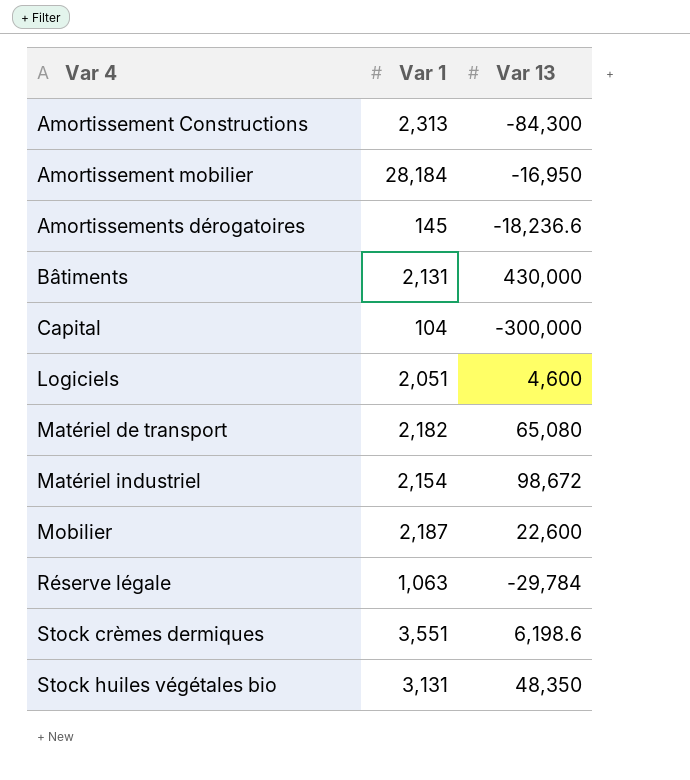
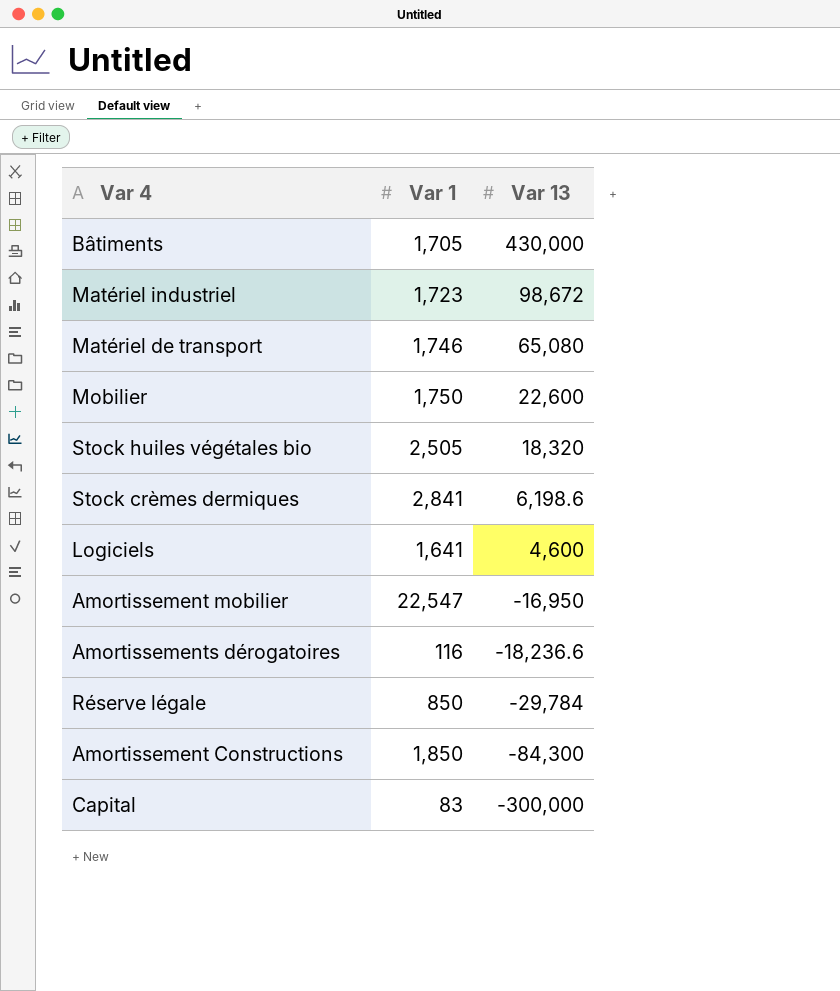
row order: Var 4 ascending -> Var 13 descending
Bâtiments | Var 1: 2,131 -> 1,705
Matériel industriel | Var 1: 2,154 -> 1,723
Matériel de transport | Var 1: 2,182 -> 1,746
Mobilier | Var 1: 2,187 -> 1,750
Stock huiles végétales bio | Var 1: 3,131 -> 2,505
Stock huiles végétales bio | Var 13: 48,350 -> 18,320
Stock crèmes dermiques | Var 1: 3,551 -> 2,841
Logiciels | Var 1: 2,051 -> 1,641
Amortissement mobilier | Var 1: 28,184 -> 22,547
Amortissements dérogatoires | Var 1: 145 -> 116
Réserve légale | Var 1: 1,063 -> 850
Amortissement Constructions | Var 1: 2,313 -> 1,850
Capital | Var 1: 104 -> 83

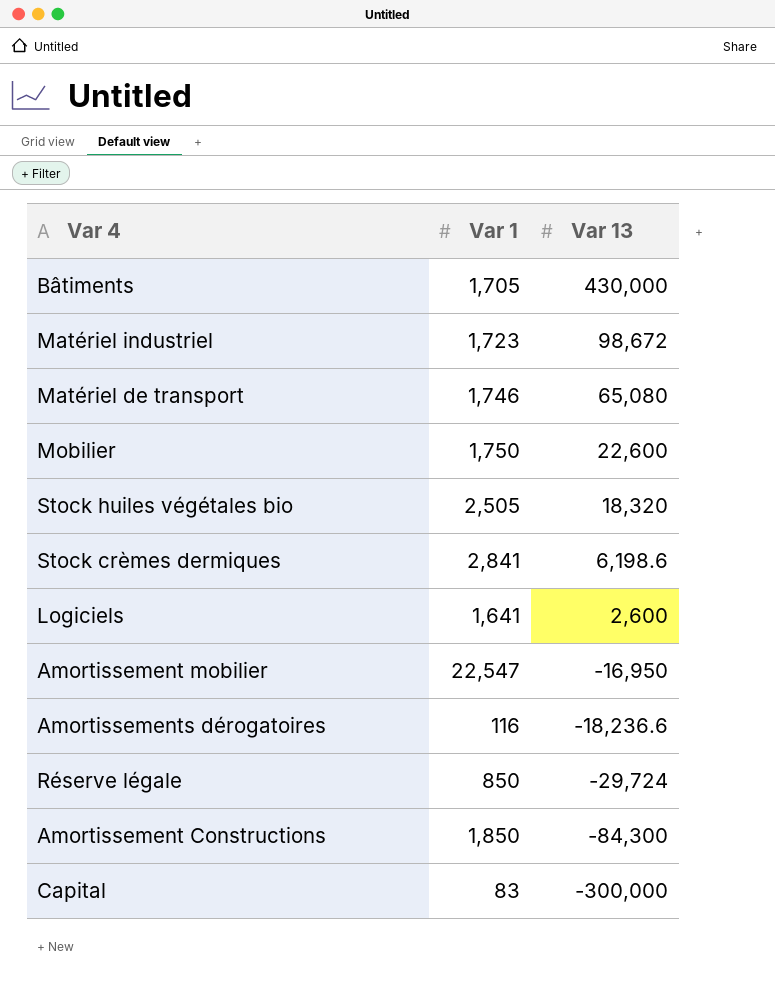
Logiciels | Var 13: 4,600 -> 2,600
Réserve légale | Var 13: -29,784 -> -29,724

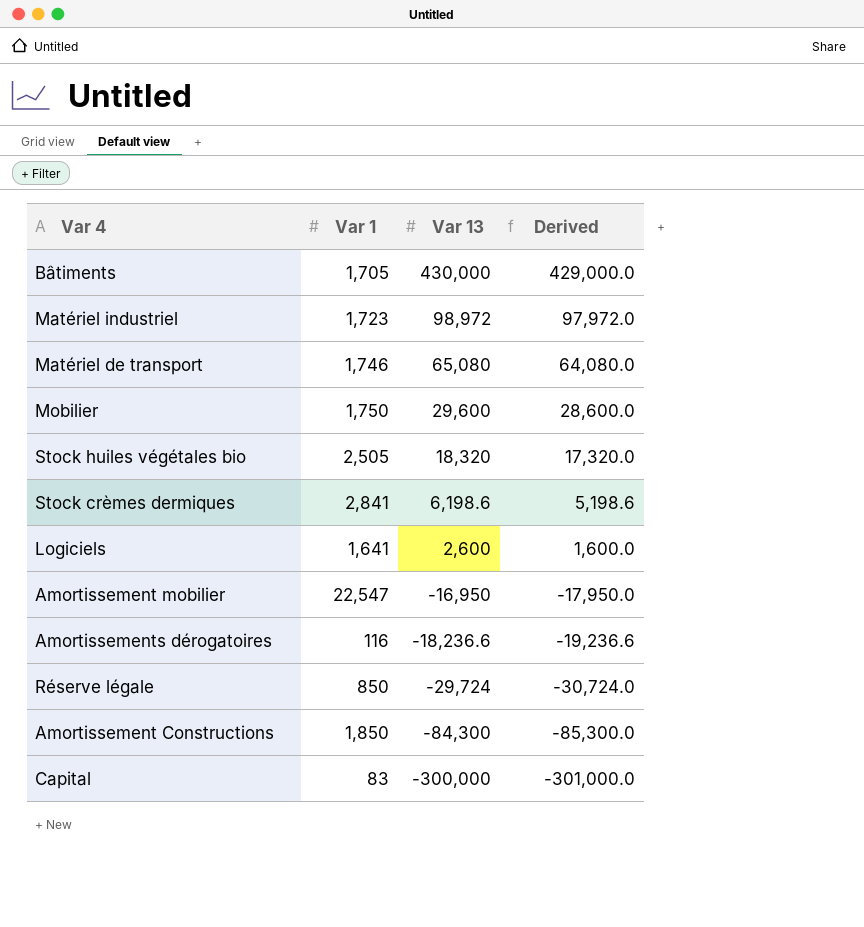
column Derived | formula: none -> [Var 13] - 1000
Matériel industriel | Var 13: 98,672 -> 98,972
Mobilier | Var 13: 22,600 -> 29,600

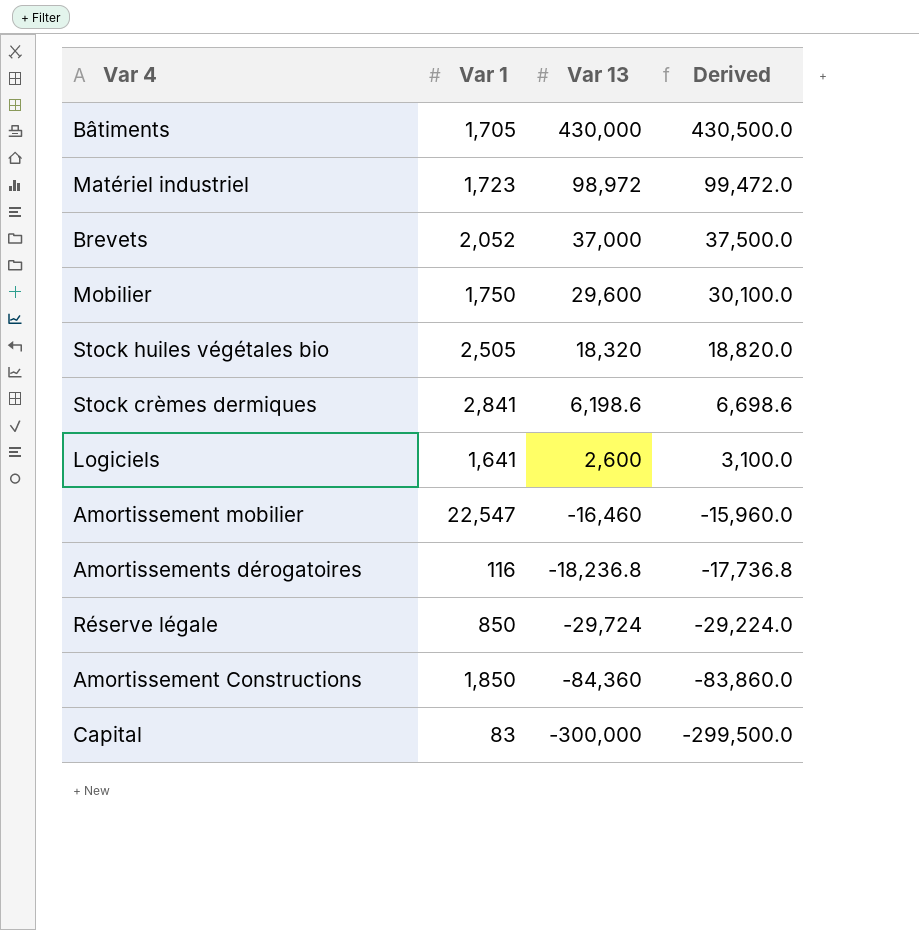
column Derived | formula: [Var 13] - 1000 -> [Var 13] + 500
row Matériel de transport: 1,746 | 65,080 | 64,080.0 -> none
row Brevets: none -> 2,052 | 37,000 | 37,500.0
Amortissement mobilier | Var 13: -16,950 -> -16,460
Amortissements dérogatoires | Var 13: -18,236.6 -> -18,236.8
Amortissement Constructions | Var 13: -84,300 -> -84,360

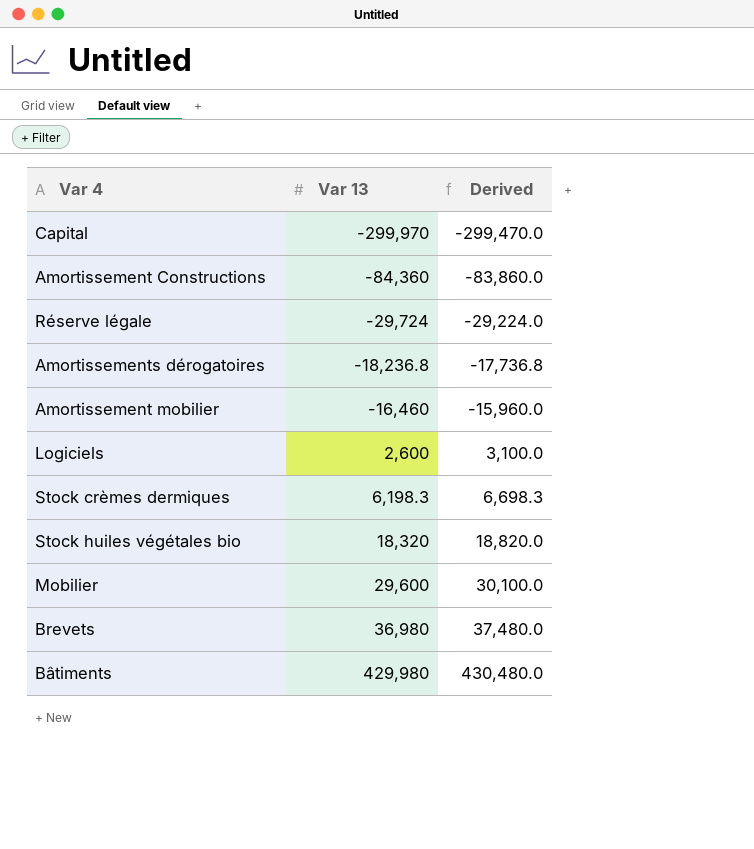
row order: Var 13 descending -> Var 13 ascending
column Var 1 | position: 2 -> none
row Matériel industriel: 1,723 | 98,972 | 99,472.0 -> none
Capital | Var 13: -300,000 -> -299,970
Capital | Derived: -299,500.0 -> -299,470.0
Stock crèmes dermiques | Var 13: 6,198.6 -> 6,198.3
Stock crèmes dermiques | Derived: 6,698.6 -> 6,698.3
Brevets | Var 13: 37,000 -> 36,980
Brevets | Derived: 37,500.0 -> 37,480.0
Bâtiments | Var 13: 430,000 -> 429,980
Bâtiments | Derived: 430,500.0 -> 430,480.0

